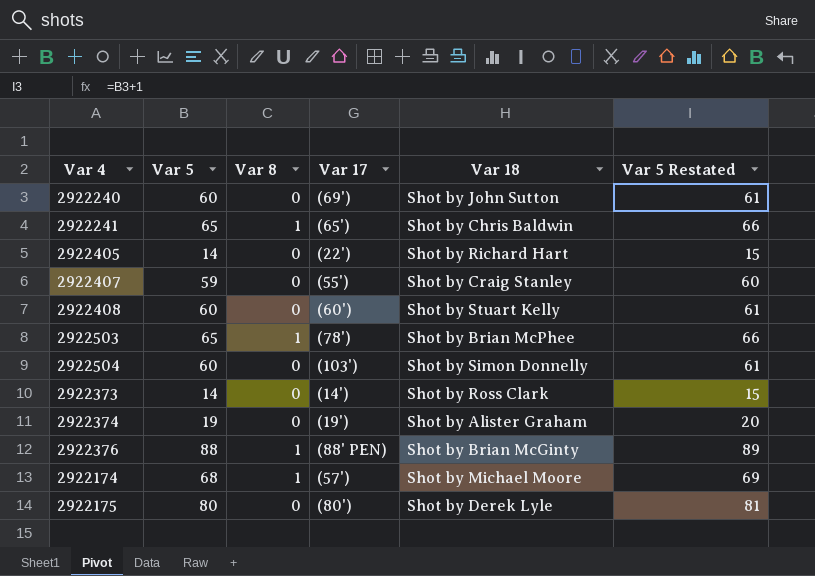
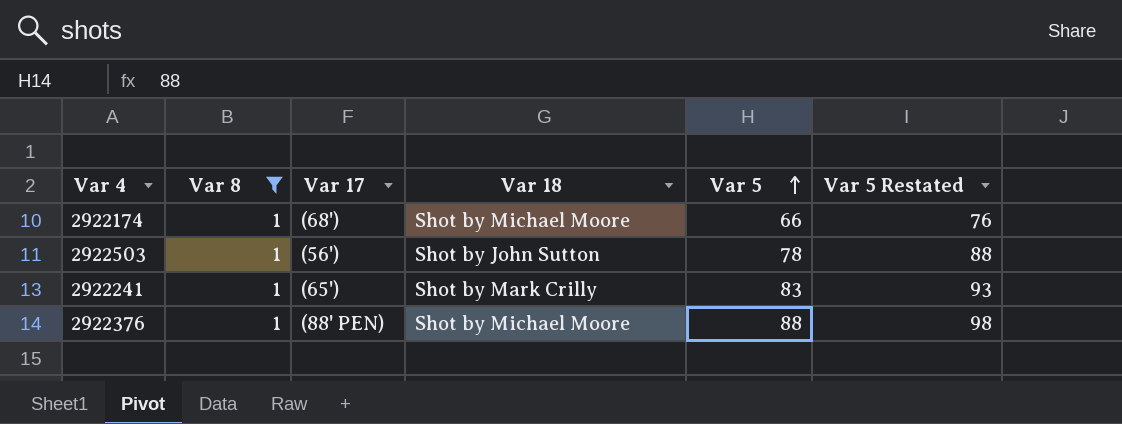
filter: none -> Var 8 = 1
row order: none -> Var 5 ascending
column Var 5 | position: 2 -> 5
column Var 5 Restated | formula: [Var 5] + 1 -> [Var 5] + 10
2922174 | Var 17: (57') -> (68')
2922174 | Var 5: 68 -> 66
2922503 | Var 17: (78') -> (56')
2922503 | Var 18: Shot by Brian McPhee -> Shot by John Sutton
2922503 | Var 5: 65 -> 78
2922241 | Var 18: Shot by Chris Baldwin -> Shot by Mark Crilly
2922241 | Var 5: 65 -> 83
2922376 | Var 18: Shot by Brian McGinty -> Shot by Michael Moore

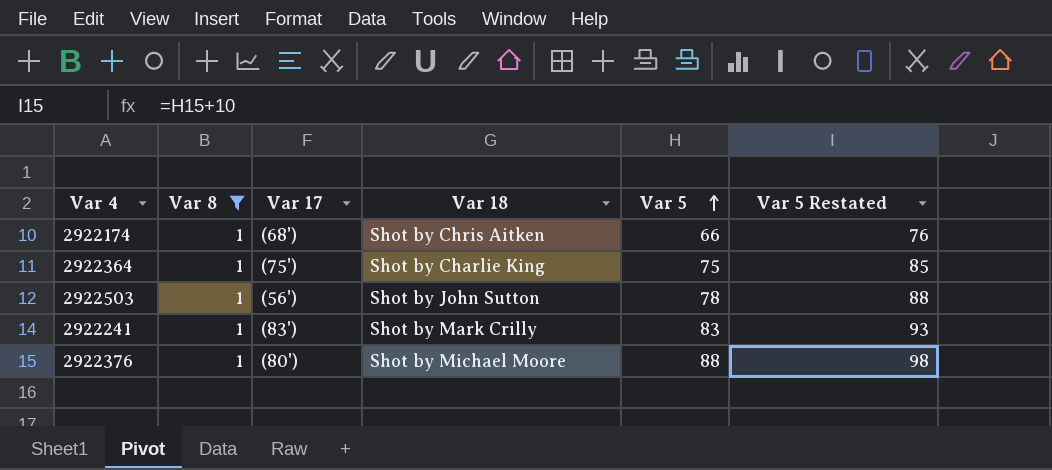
2922174 | Var 18: Shot by Michael Moore -> Shot by Chris Aitken
row 2922364: none -> 1 | (75') | Shot by Charlie King | 75 | 85
2922241 | Var 17: (65') -> (83')
2922376 | Var 17: (88' PEN) -> (80')

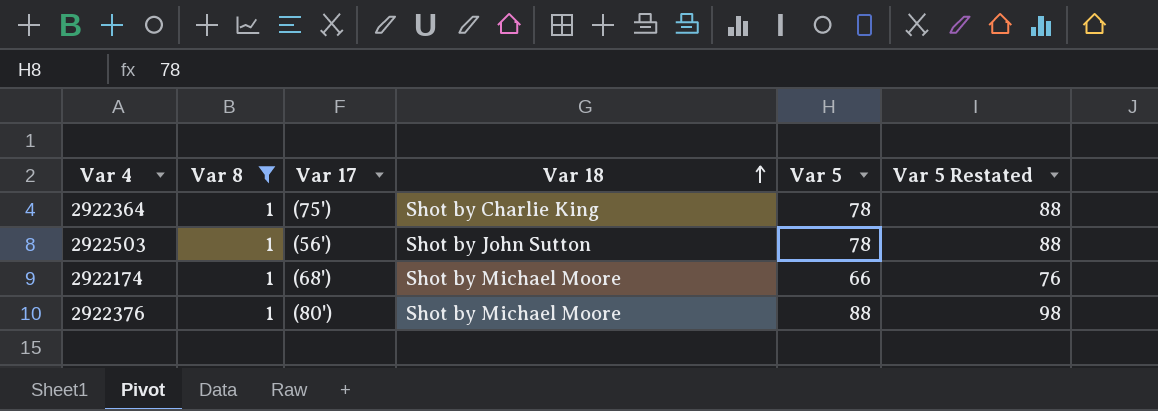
row order: Var 5 ascending -> Var 18 ascending
row 2922241: 1 | (83') | Shot by Mark Crilly | 83 | 93 -> none
2922364 | Var 5: 75 -> 78
2922364 | Var 5 Restated: 85 -> 88
2922174 | Var 18: Shot by Chris Aitken -> Shot by Michael Moore

